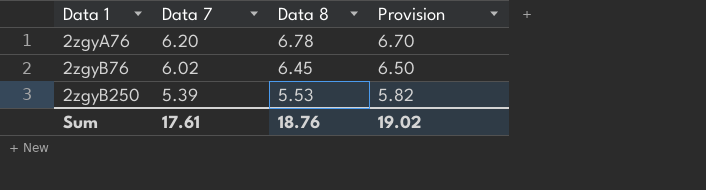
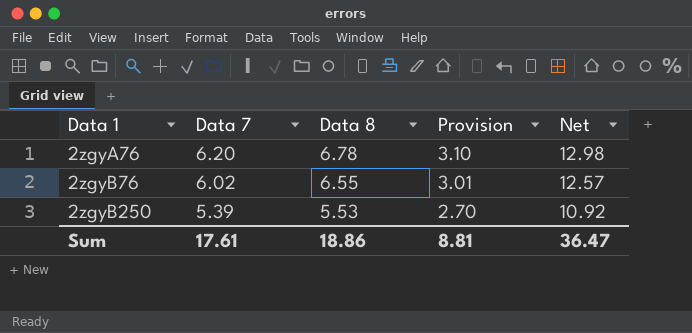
column Provision | formula: [Data 7] * 1.08 -> [Data 7] * 0.5
column Net | formula: none -> [Data 7] + [Data 8]
2zgyB76 | Data 8: 6.45 -> 6.55
Sum | Data 8: 18.76 -> 18.86
Sum | Provision: 19.02 -> 8.81

